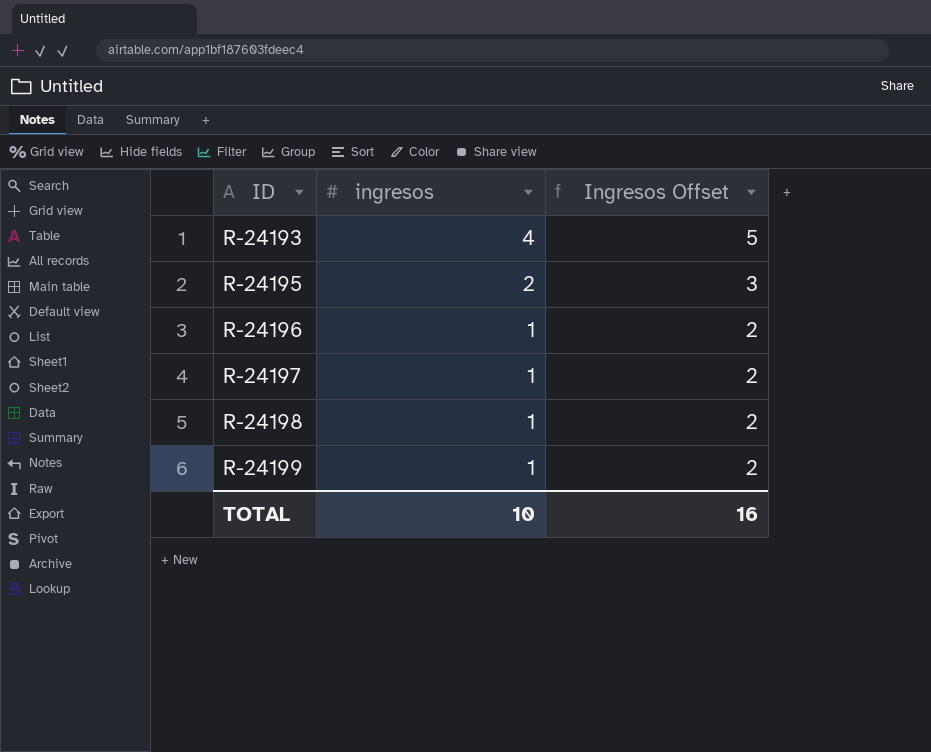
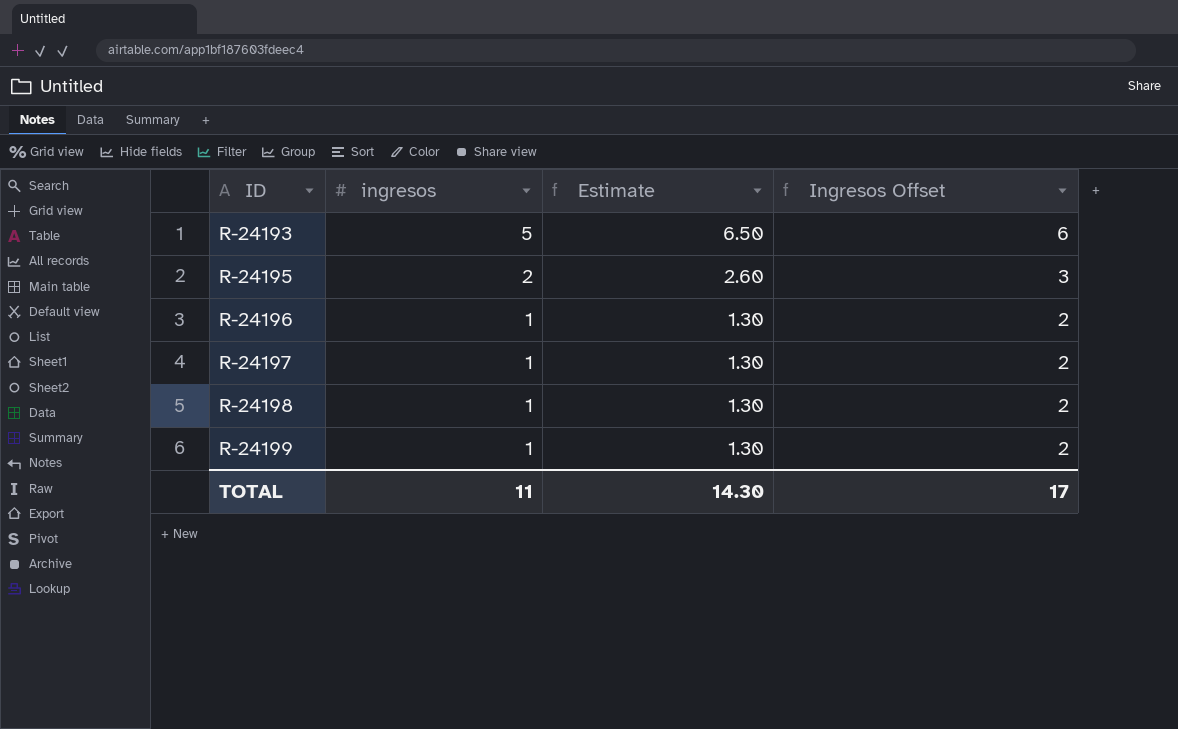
column Estimate | formula: none -> [ingresos] * 1.3
R-24193 | ingresos: 4 -> 5
R-24193 | Ingresos Offset: 5 -> 6
TOTAL | ingresos: 10 -> 11
TOTAL | Ingresos Offset: 16 -> 17

